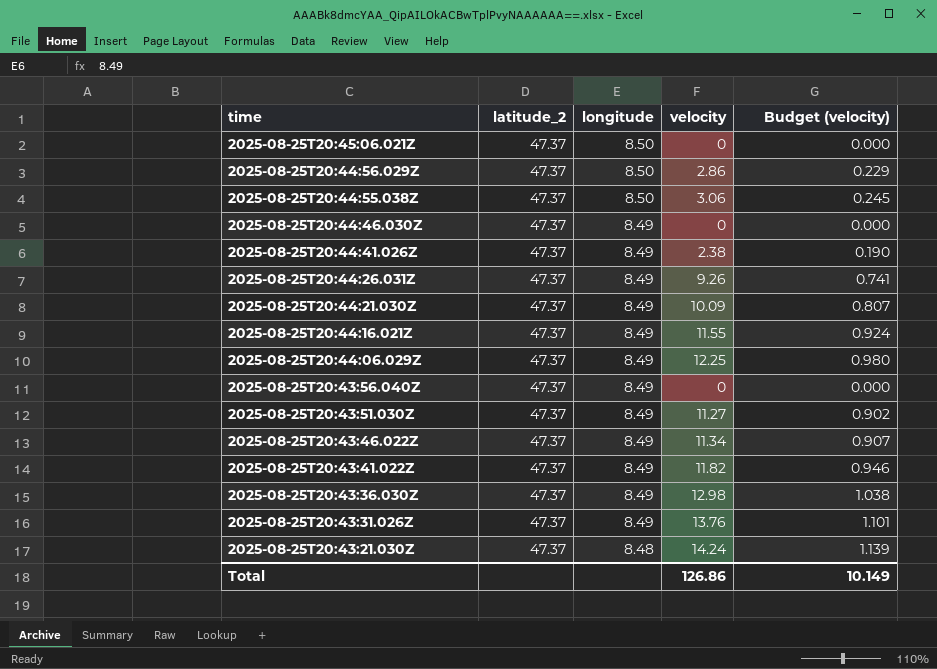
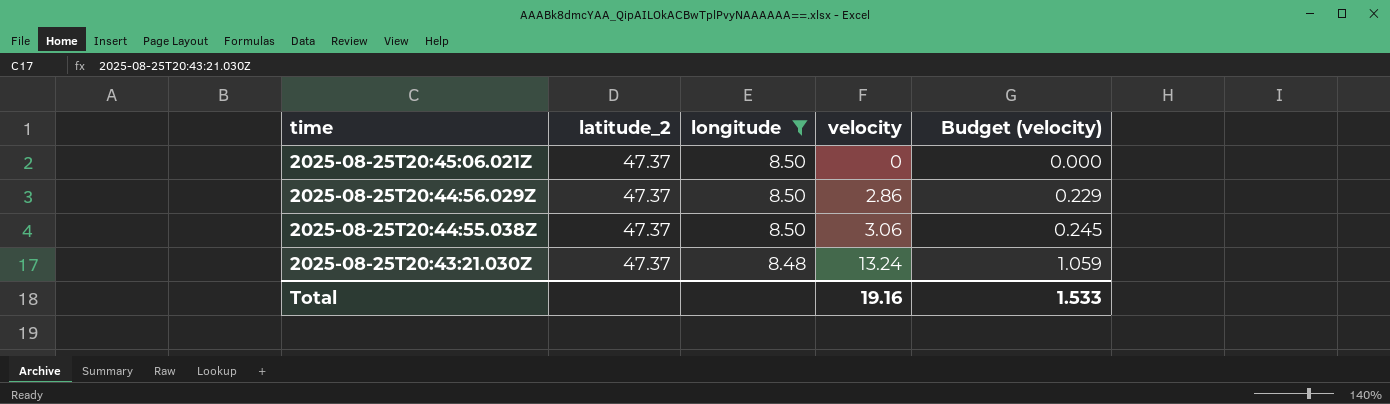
filter: none -> longitude != 8.49
2025-08-25T20:43:21.030Z | velocity: 14.24 -> 13.24
2025-08-25T20:43:21.030Z | Budget (velocity): 1.139 -> 1.059
Total | velocity: 126.86 -> 19.16
Total | Budget (velocity): 10.149 -> 1.533

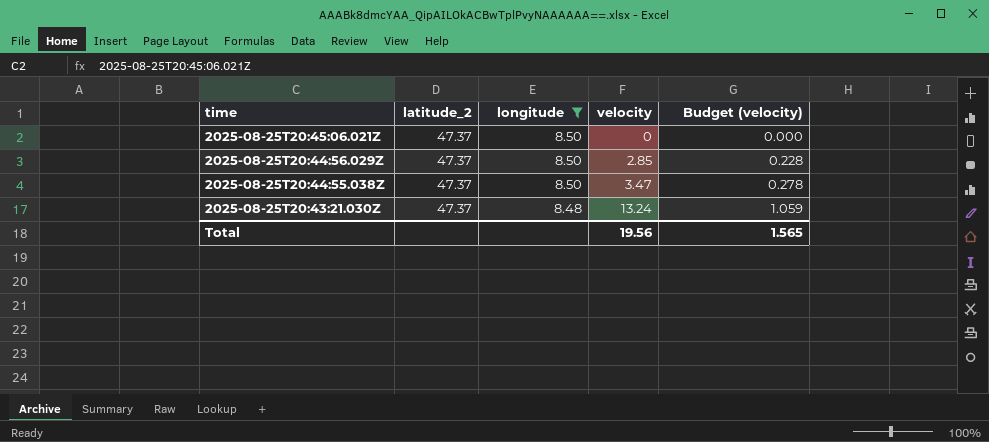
2025-08-25T20:44:56.029Z | velocity: 2.86 -> 2.85
2025-08-25T20:44:56.029Z | Budget (velocity): 0.229 -> 0.228
2025-08-25T20:44:55.038Z | velocity: 3.06 -> 3.47
2025-08-25T20:44:55.038Z | Budget (velocity): 0.245 -> 0.278
Total | velocity: 19.16 -> 19.56
Total | Budget (velocity): 1.533 -> 1.565

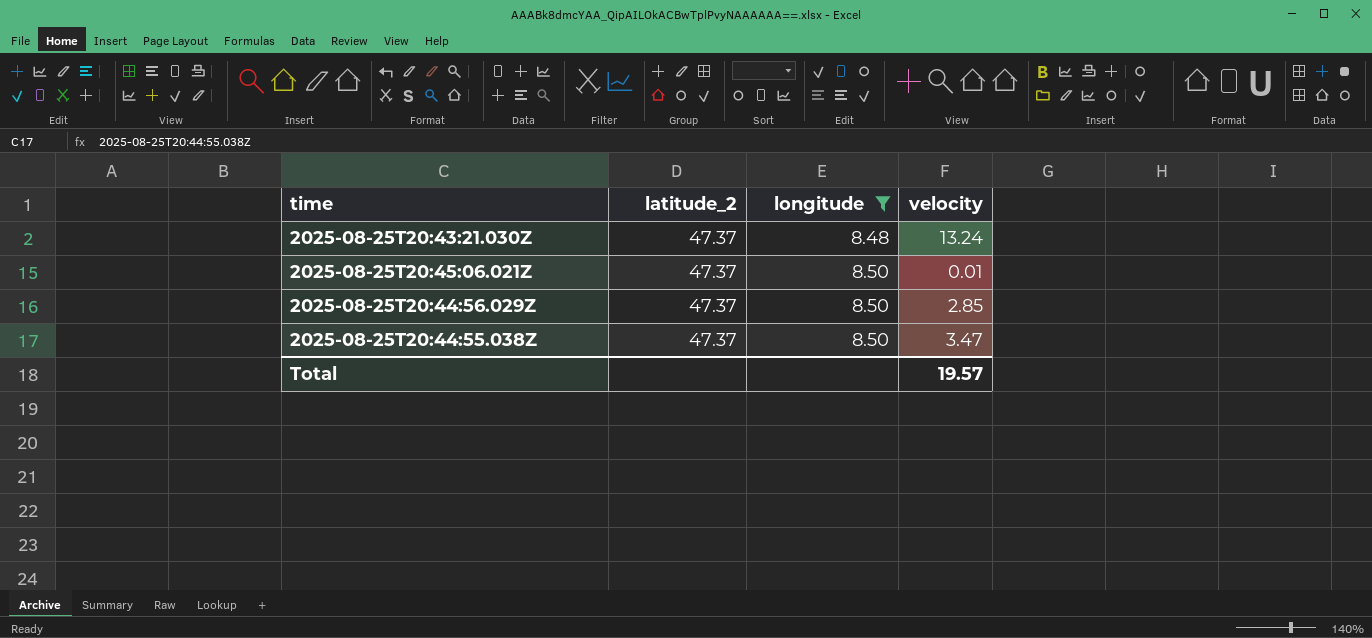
row order: time descending -> longitude ascending
column Budget (velocity) | formula: [velocity] * 0.08 -> none
2025-08-25T20:45:06.021Z | velocity: 0 -> 0.01
Total | velocity: 19.56 -> 19.57

